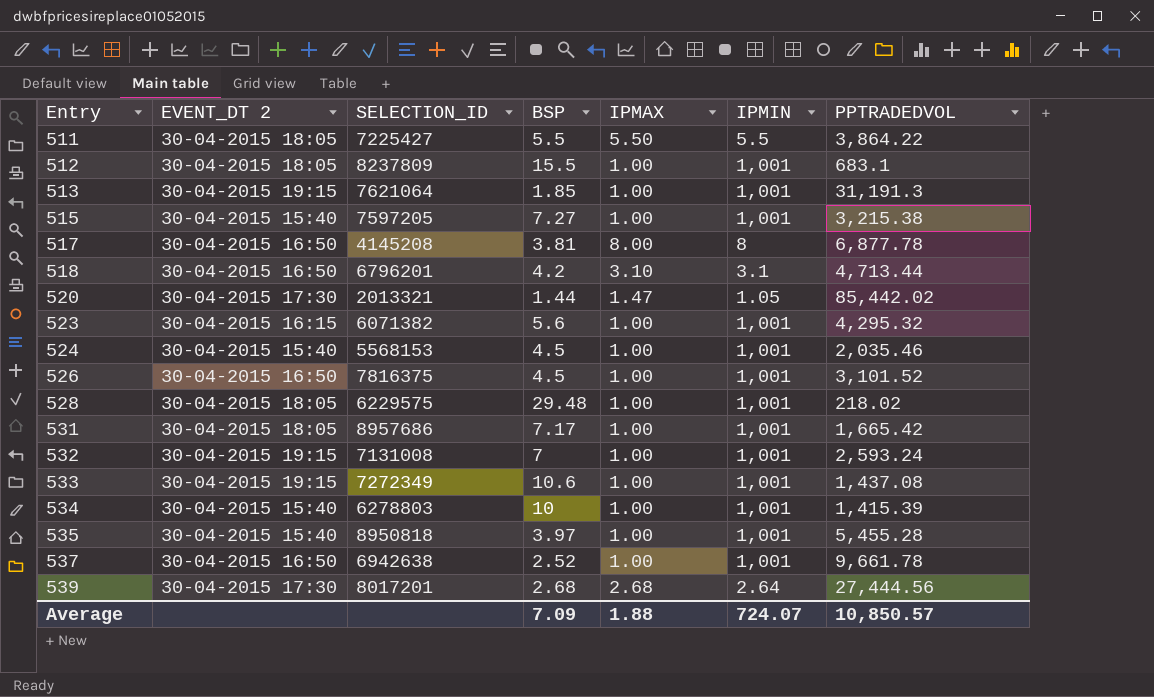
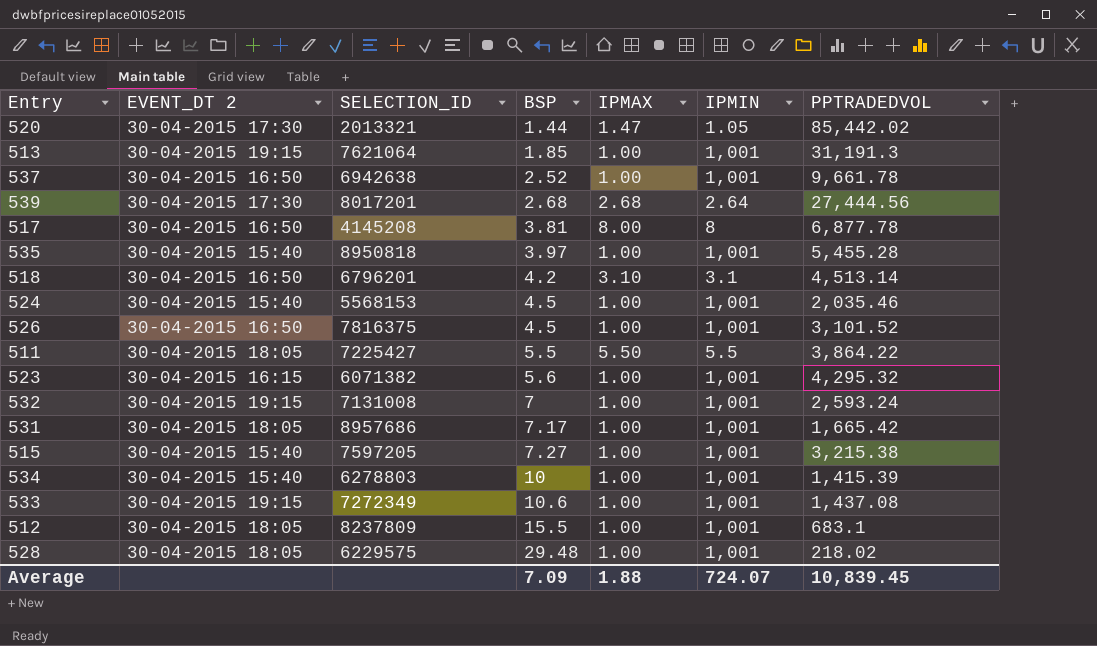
row order: Entry ascending -> BSP ascending
518 | PPTRADEDVOL: 4,713.44 -> 4,513.14
Average | PPTRADEDVOL: 10,850.57 -> 10,839.45

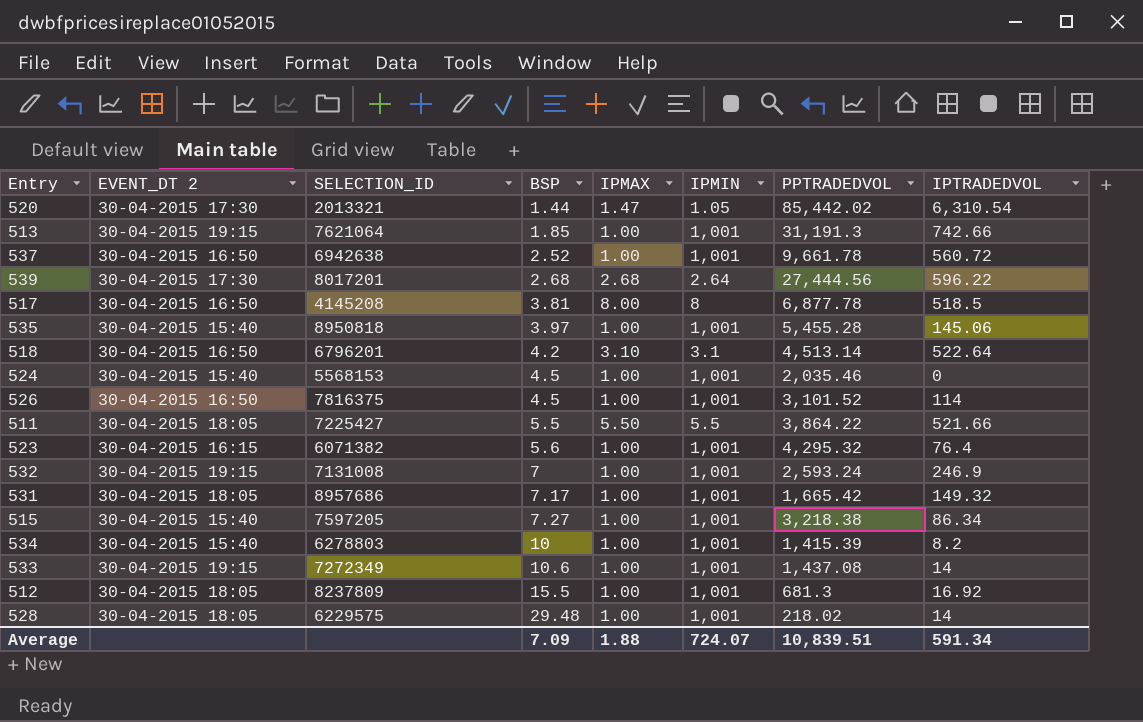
column IPTRADEDVOL | position: none -> 8
515 | PPTRADEDVOL: 3,215.38 -> 3,218.38
512 | PPTRADEDVOL: 683.1 -> 681.3
Average | PPTRADEDVOL: 10,839.45 -> 10,839.51

